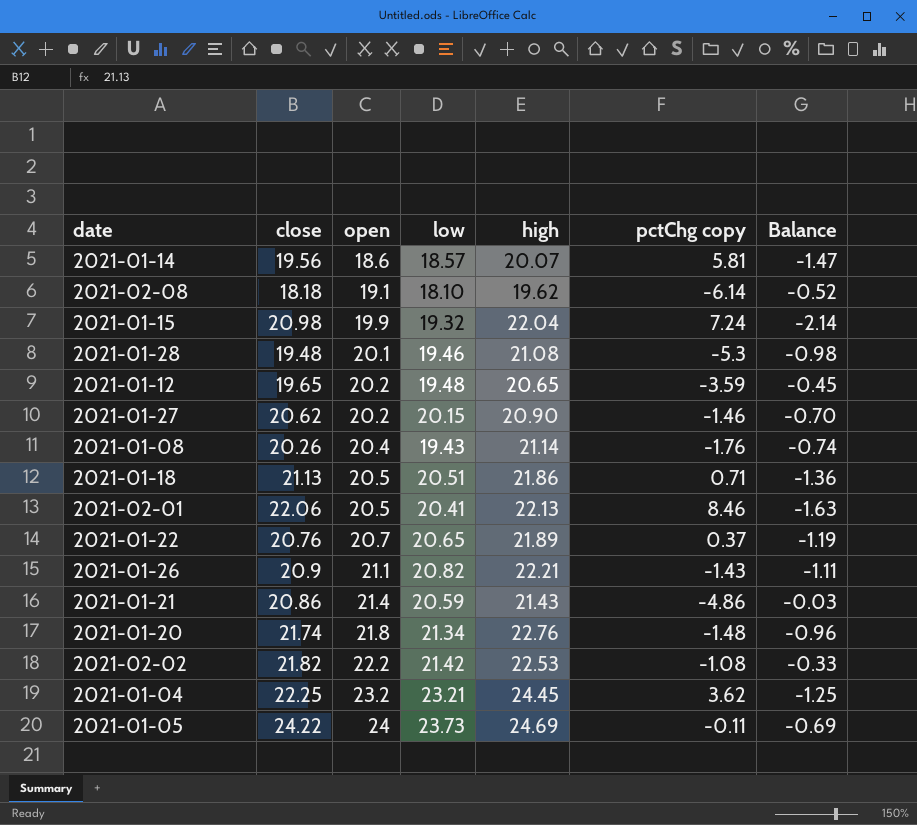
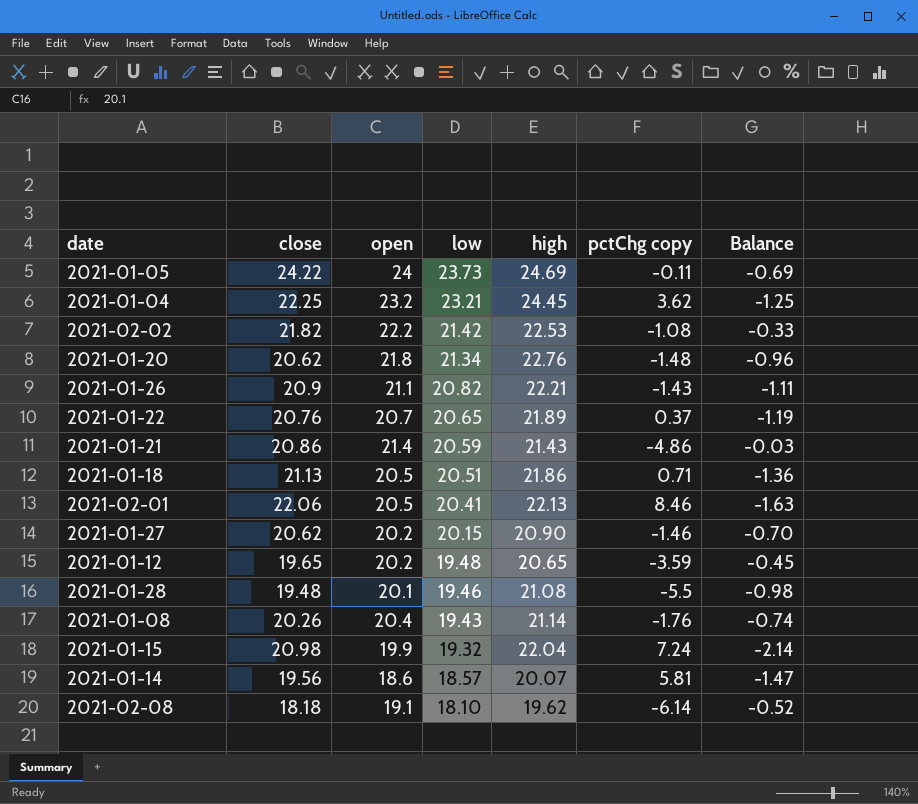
row order: open ascending -> low descending
2021-01-20 | close: 21.74 -> 20.62
2021-01-28 | pctChg copy: -5.3 -> -5.5

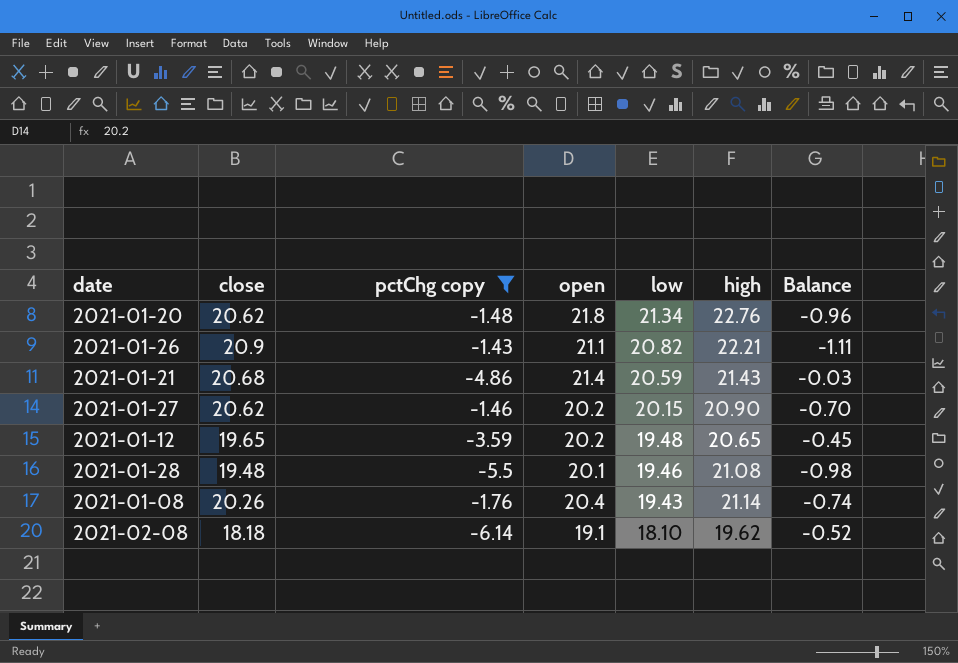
filter: none -> pctChg copy <= -1.43
column pctChg copy | position: 6 -> 3
2021-01-21 | close: 20.86 -> 20.68

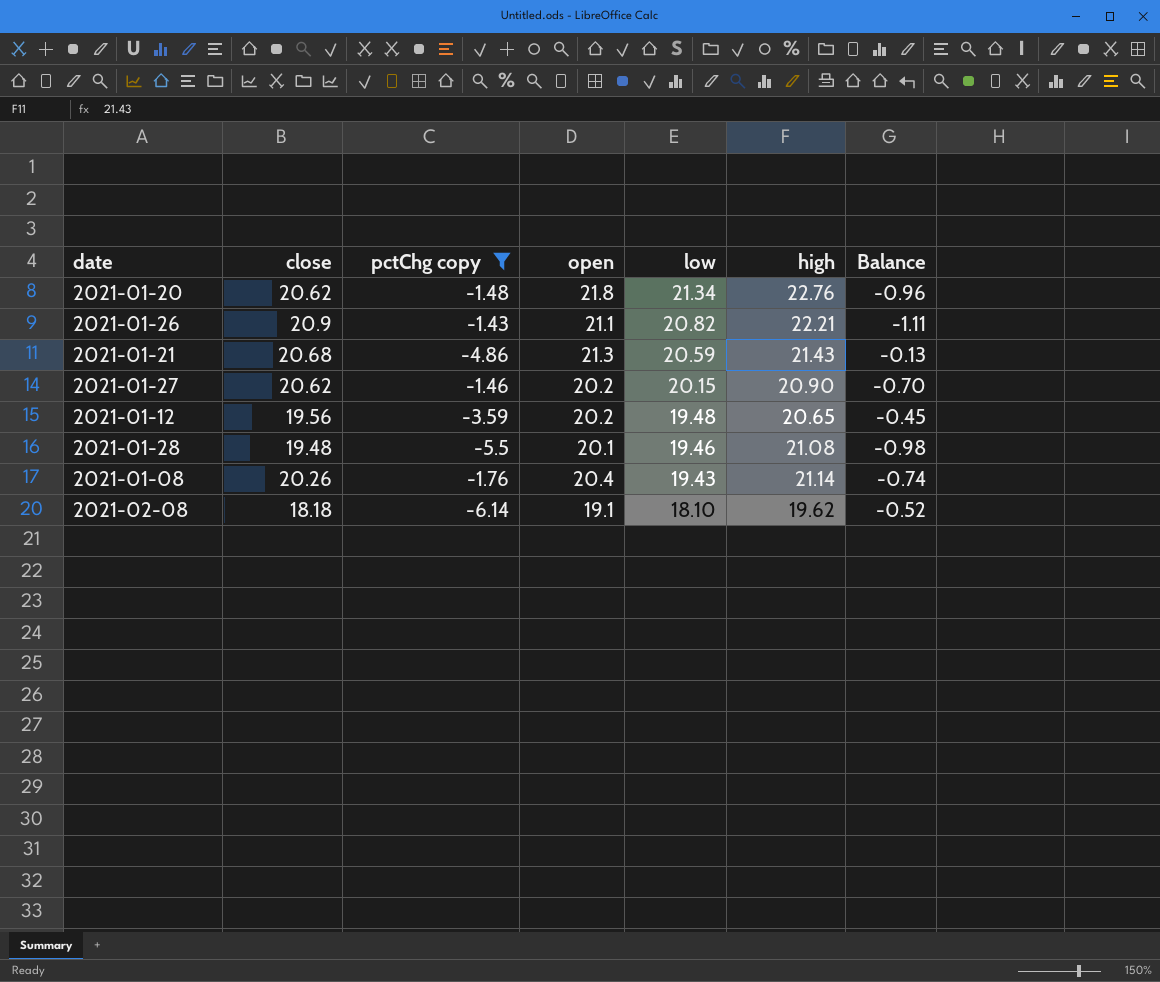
2021-01-21 | open: 21.4 -> 21.3
2021-01-21 | Balance: -0.03 -> -0.13
2021-01-12 | close: 19.65 -> 19.56

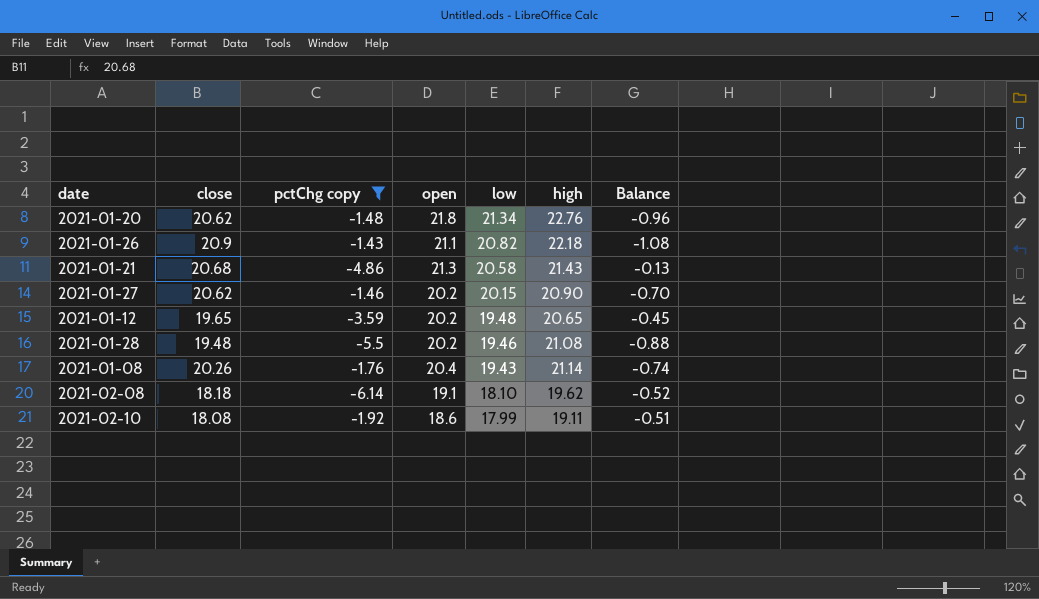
2021-01-26 | high: 22.21 -> 22.18
2021-01-26 | Balance: -1.11 -> -1.08
2021-01-21 | low: 20.59 -> 20.58
2021-01-12 | close: 19.56 -> 19.65
2021-01-28 | open: 20.1 -> 20.2
2021-01-28 | Balance: -0.98 -> -0.88
row 2021-02-10: none -> 18.08 | -1.92 | 18.6 | 17.99 | 19.11 | -0.51

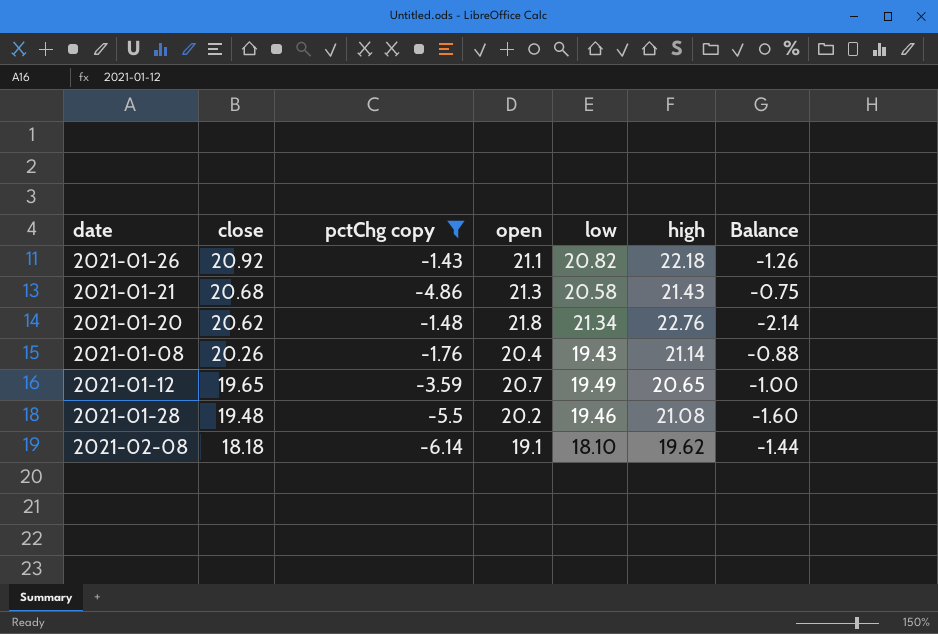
row order: low descending -> close descending
column Balance | formula: [open] - [high] -> [close] - [high]
row 2021-01-27: 20.62 | -1.46 | 20.2 | 20.15 | 20.90 | -0.70 -> none
row 2021-02-10: 18.08 | -1.92 | 18.6 | 17.99 | 19.11 | -0.51 -> none
2021-01-26 | close: 20.9 -> 20.92
2021-01-12 | open: 20.2 -> 20.7
2021-01-12 | low: 19.48 -> 19.49

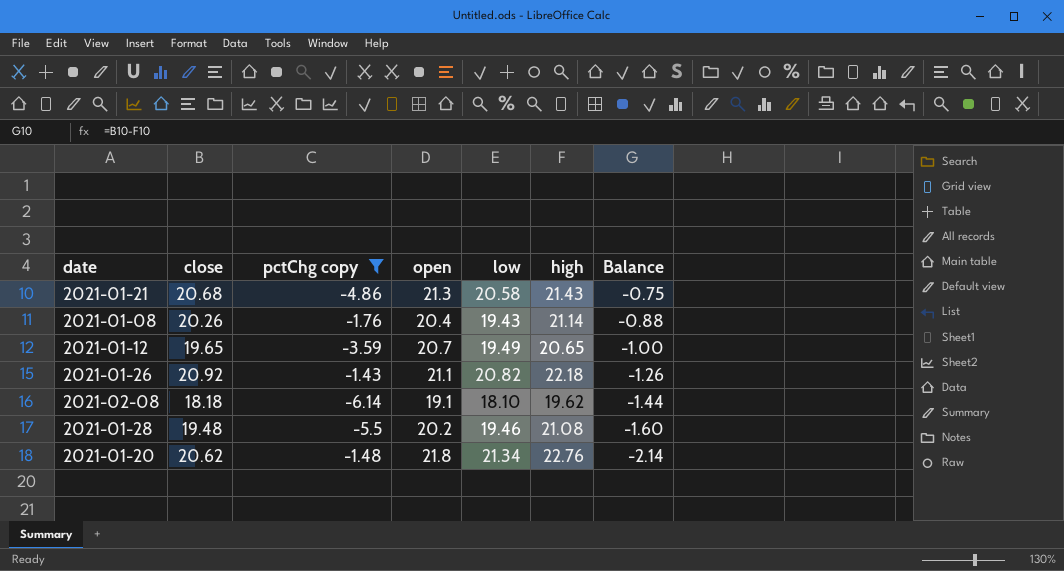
row order: close descending -> Balance descending

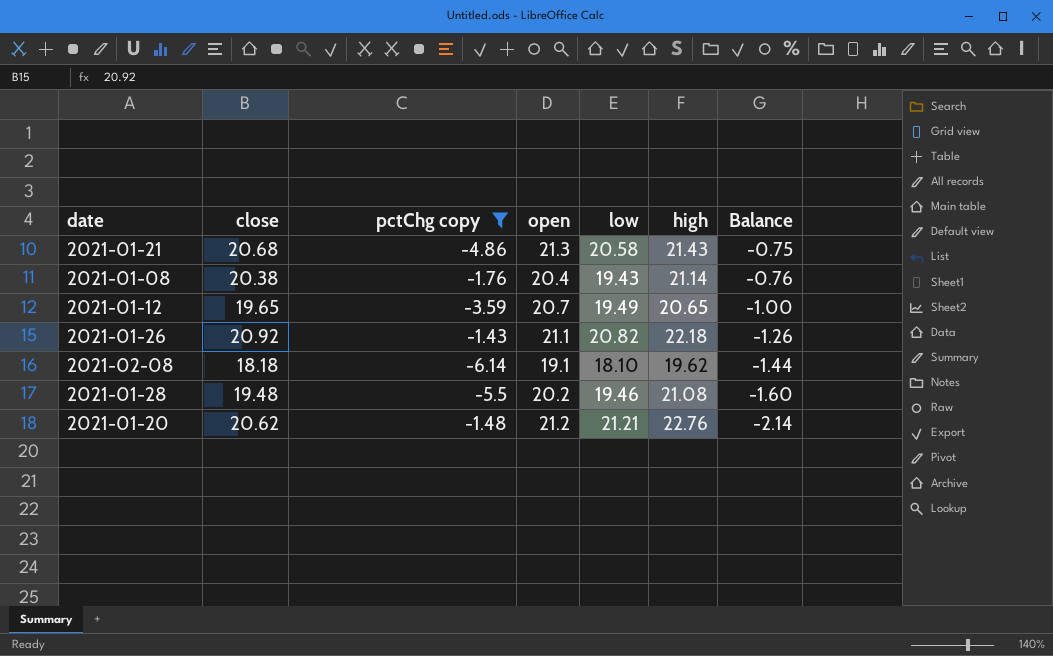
2021-01-08 | close: 20.26 -> 20.38
2021-01-08 | Balance: -0.88 -> -0.76
2021-01-20 | open: 21.8 -> 21.2
2021-01-20 | low: 21.34 -> 21.21

